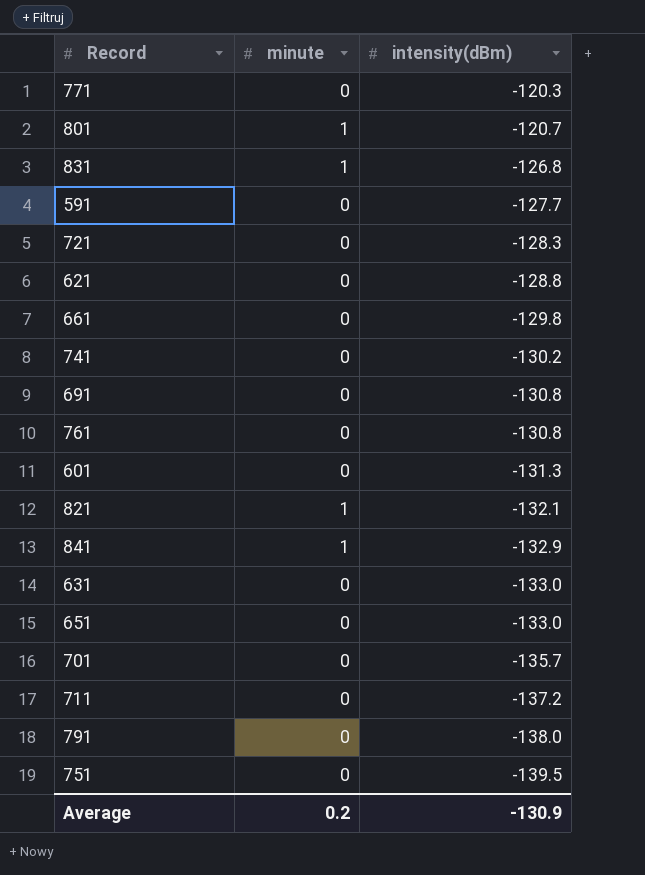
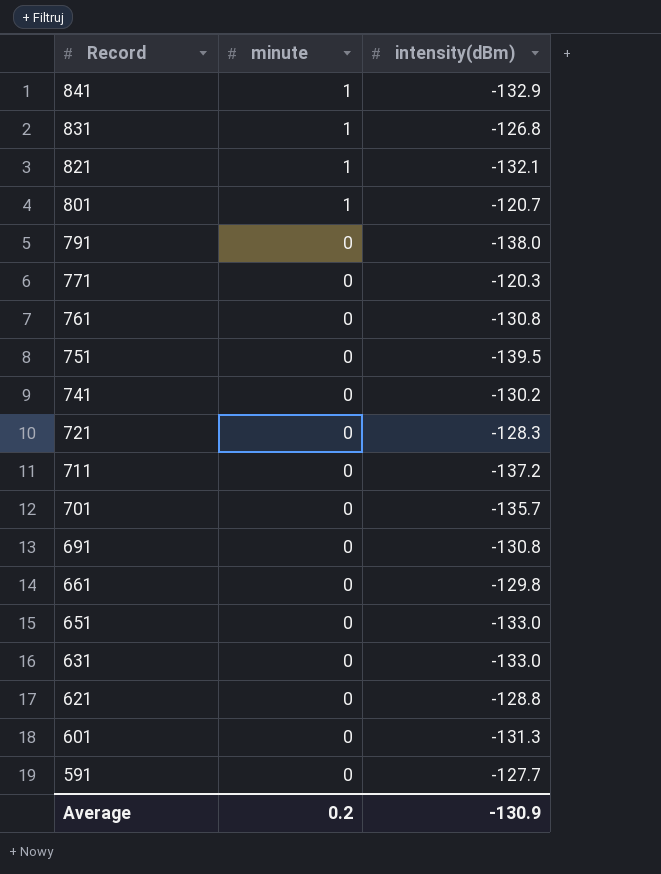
row order: intensity(dBm) descending -> Record descending

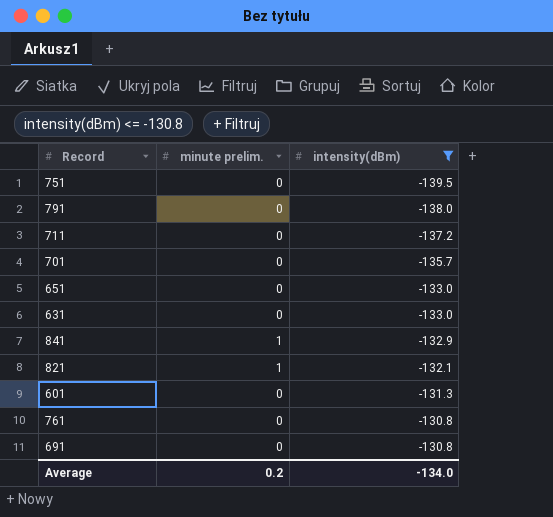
filter: none -> intensity(dBm) <= -130.8
row order: Record descending -> intensity(dBm) ascending
column name: minute -> minute prelim.
Average | intensity(dBm): -130.9 -> -134.0

